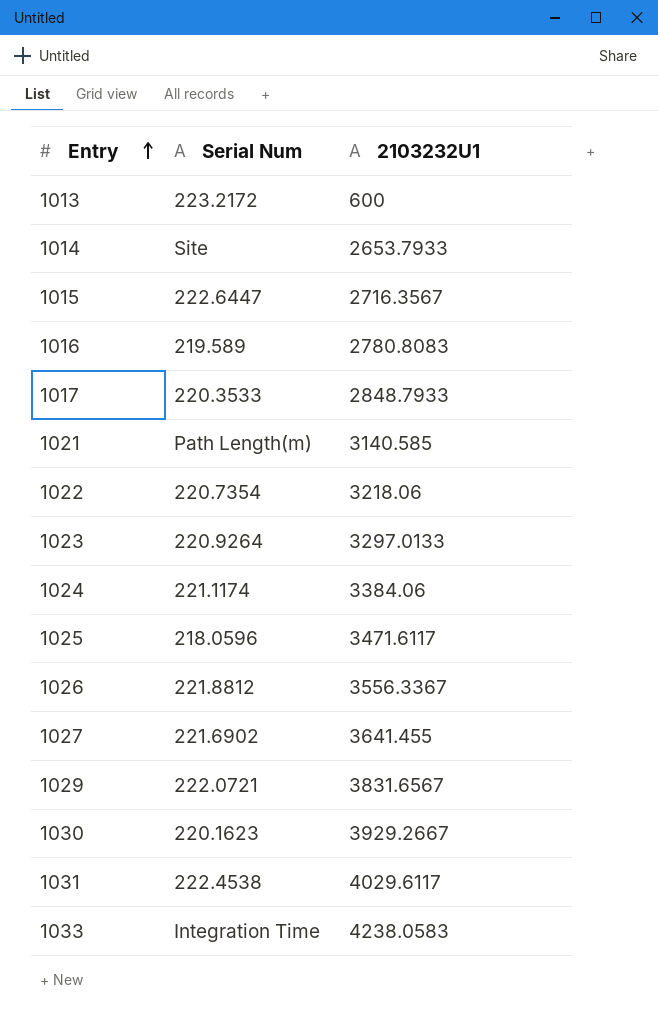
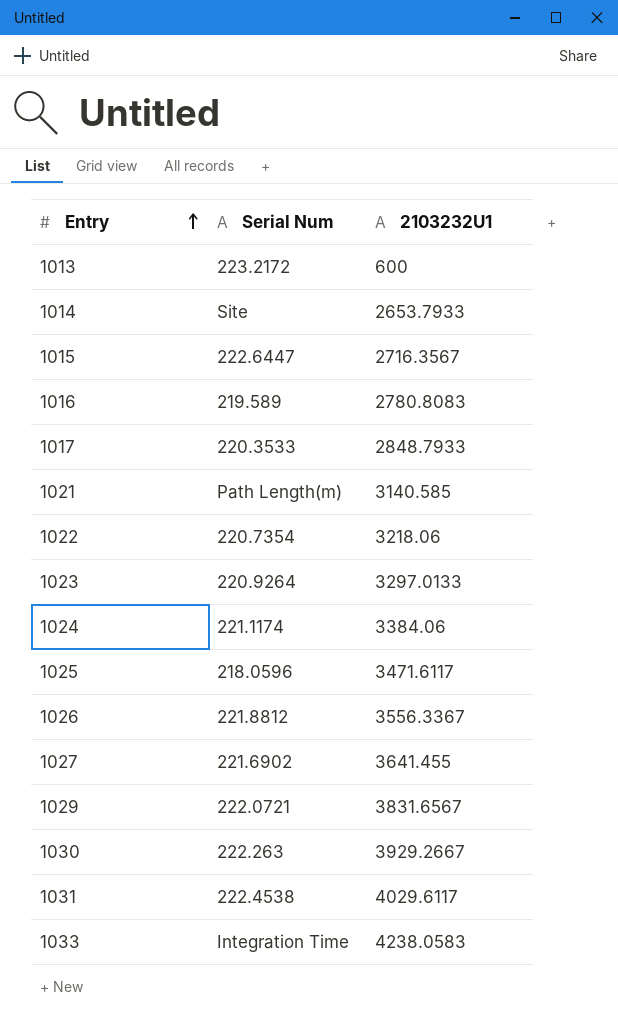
1030 | Serial Num: 220.1623 -> 222.263

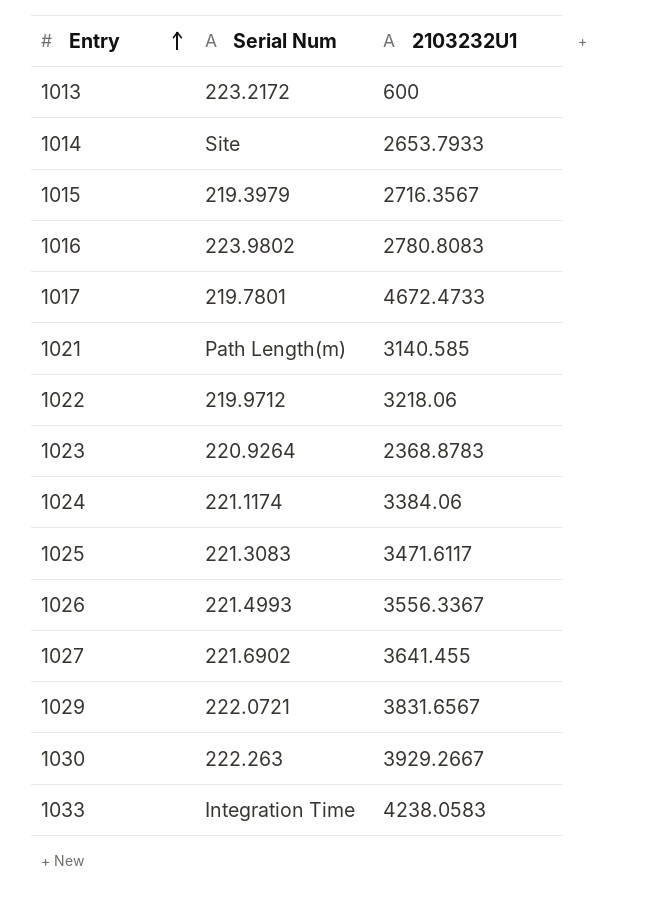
row 1031: 222.4538 | 4029.6117 -> none
1015 | Serial Num: 222.6447 -> 219.3979
1016 | Serial Num: 219.589 -> 223.9802
1017 | Serial Num: 220.3533 -> 219.7801
1017 | 2103232U1: 2848.7933 -> 4672.4733
1022 | Serial Num: 220.7354 -> 219.9712
1023 | 2103232U1: 3297.0133 -> 2368.8783
1025 | Serial Num: 218.0596 -> 221.3083
1026 | Serial Num: 221.8812 -> 221.4993

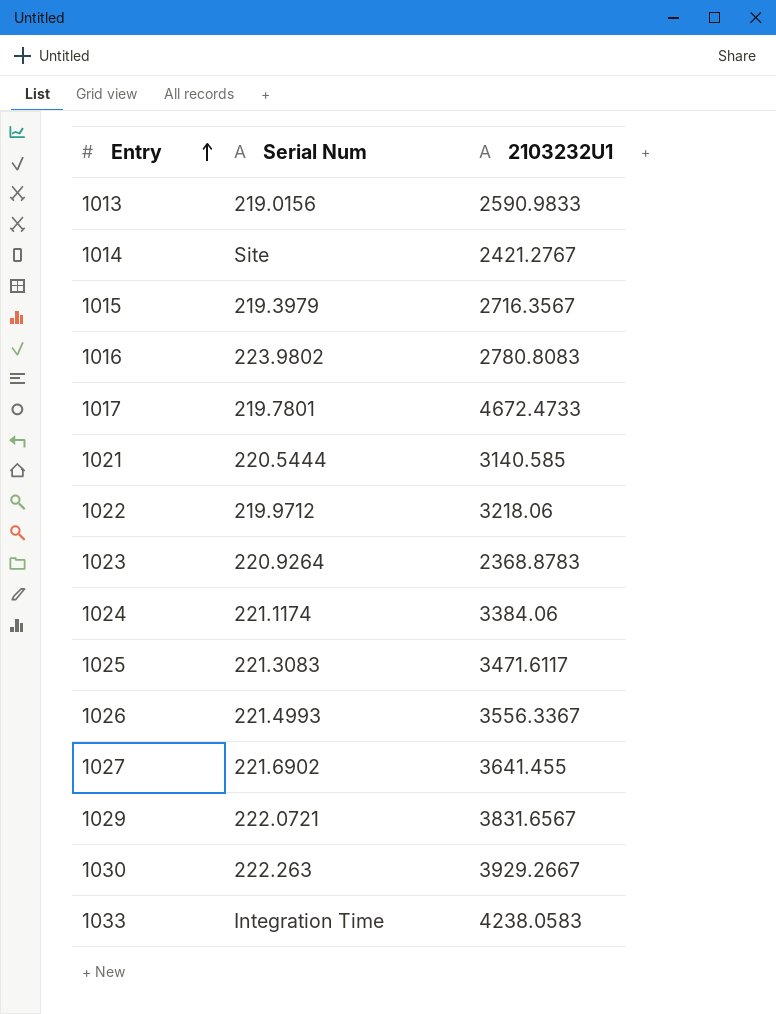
1013 | Serial Num: 223.2172 -> 219.0156
1013 | 2103232U1: 600 -> 2590.9833
1014 | 2103232U1: 2653.7933 -> 2421.2767
1021 | Serial Num: Path Length(m) -> 220.5444

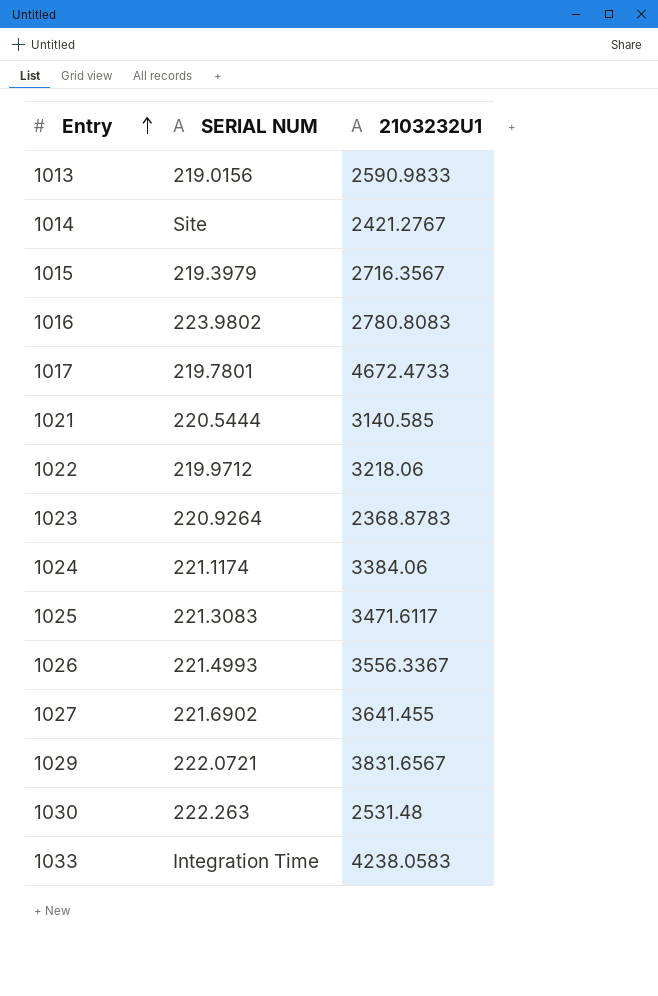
column name: Serial Num -> SERIAL NUM
1030 | 2103232U1: 3929.2667 -> 2531.48

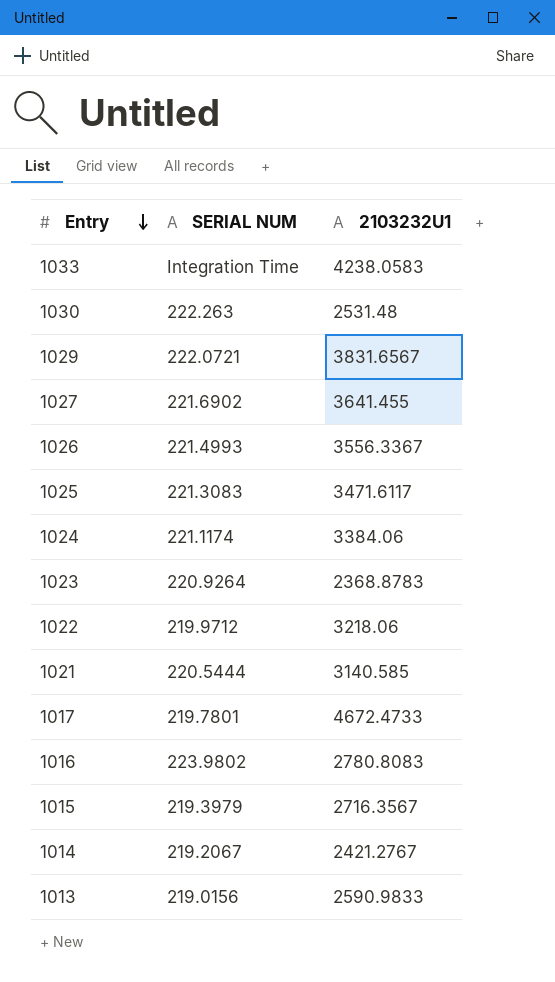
row order: Entry ascending -> Entry descending
1014 | SERIAL NUM: Site -> 219.2067

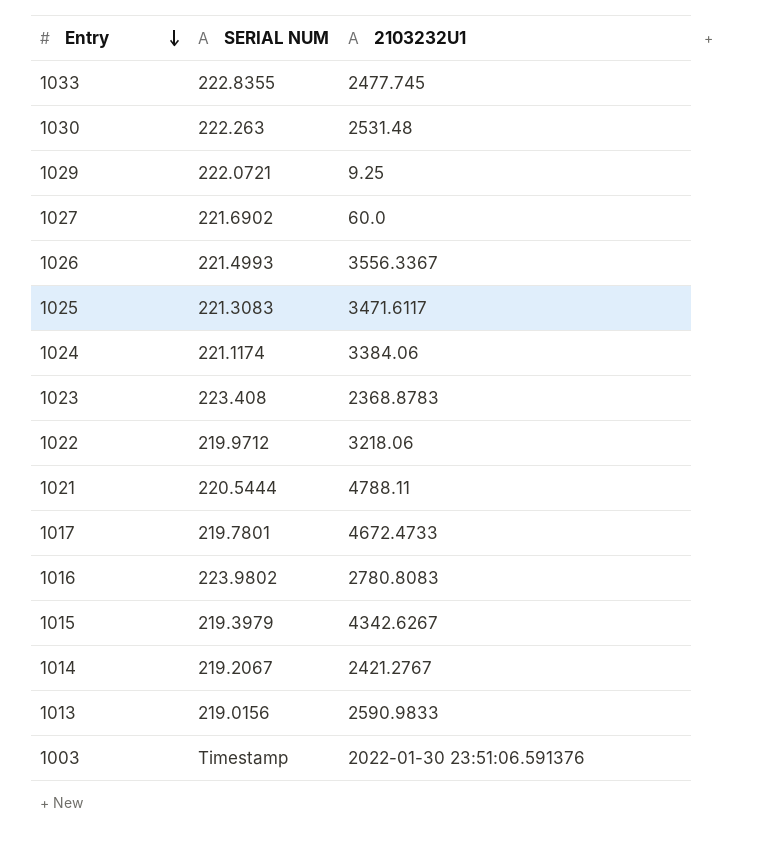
1033 | SERIAL NUM: Integration Time -> 222.8355
1033 | 2103232U1: 4238.0583 -> 2477.745
1029 | 2103232U1: 3831.6567 -> 9.25
1027 | 2103232U1: 3641.455 -> 60.0
1023 | SERIAL NUM: 220.9264 -> 223.408
1021 | 2103232U1: 3140.585 -> 4788.11
1015 | 2103232U1: 2716.3567 -> 4342.6267
row 1003: none -> Timestamp | 2022-01-30 23:51:06.591376

